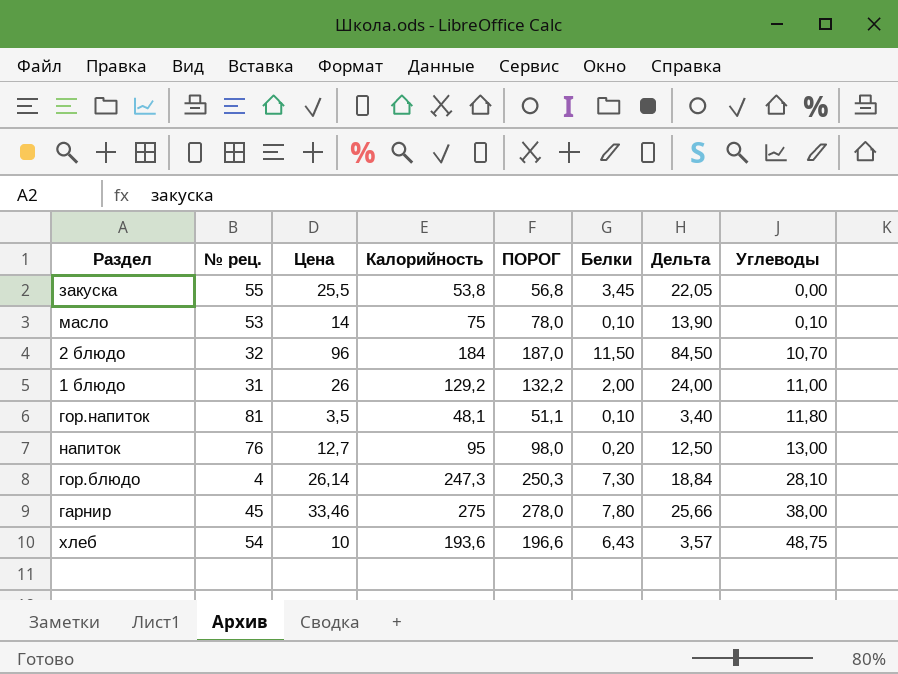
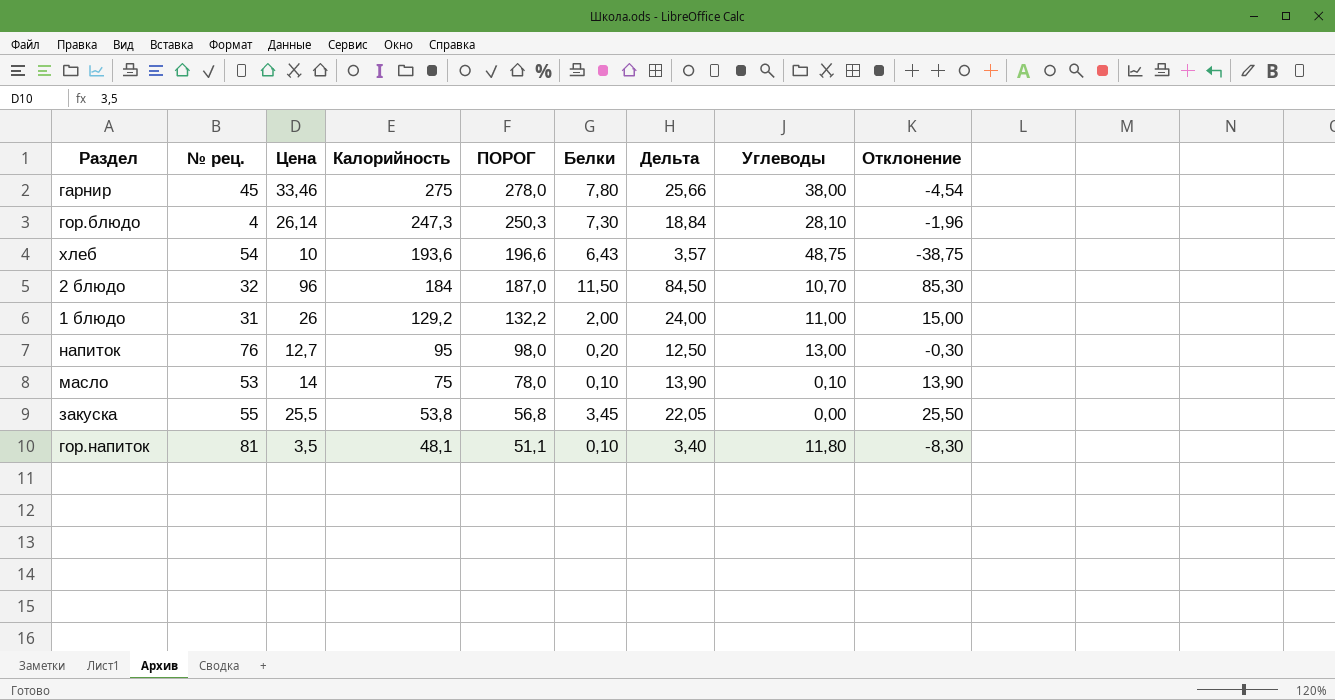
row order: Углеводы ascending -> Калорийность descending
column Отклонение | formula: none -> [Цена] - [Углеводы]

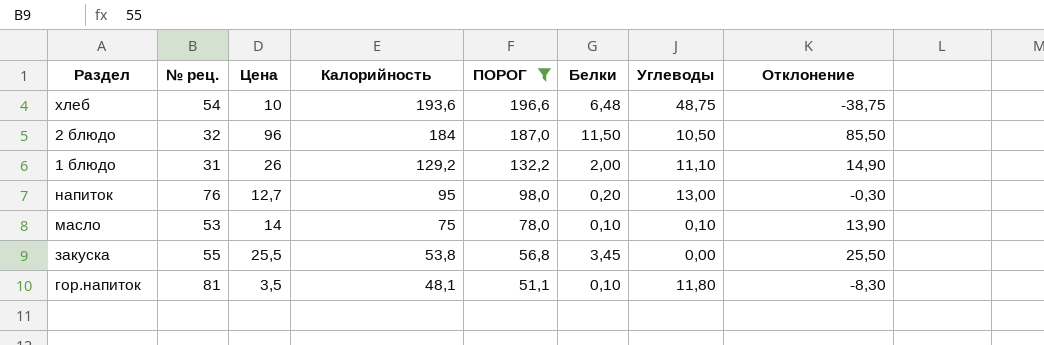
filter: none -> ПОРОГ <= 196,6
column Дельта | formula: [Цена] - [Белки] -> none
хлеб | Белки: 6,43 -> 6,48
2 блюдо | Углеводы: 10,70 -> 10,50
2 блюдо | Отклонение: 85,30 -> 85,50
1 блюдо | Углеводы: 11,00 -> 11,10
1 блюдо | Отклонение: 15,00 -> 14,90

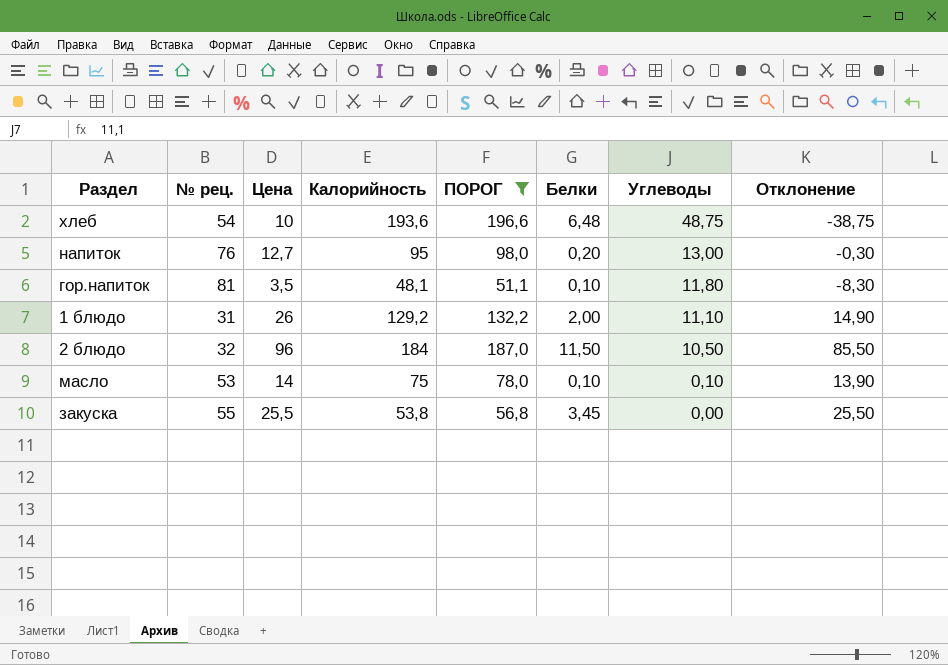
row order: Калорийность descending -> Углеводы descending

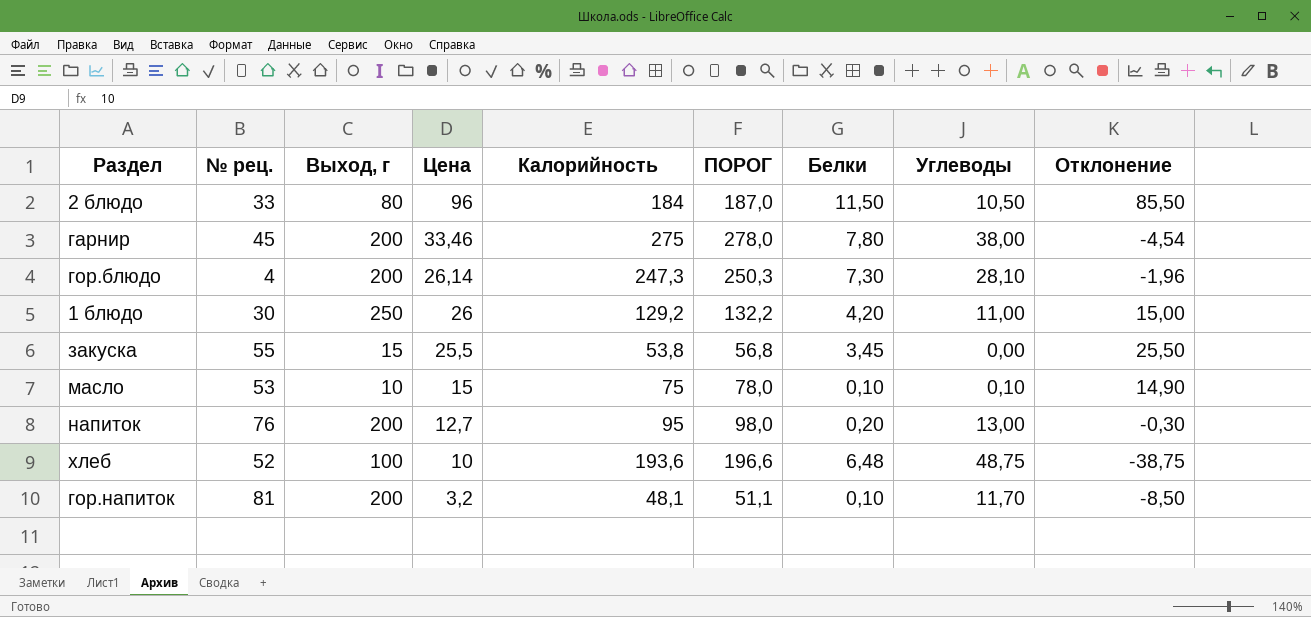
filter: ПОРОГ <= 196,6 -> none
row order: Углеводы descending -> Цена descending
column Выход, г | position: none -> 3
2 блюдо | № рец.: 32 -> 33
1 блюдо | № рец.: 31 -> 30
1 блюдо | Белки: 2,00 -> 4,20
1 блюдо | Углеводы: 11,10 -> 11,00
1 блюдо | Отклонение: 14,90 -> 15,00
масло | Цена: 14 -> 15
масло | Отклонение: 13,90 -> 14,90
хлеб | № рец.: 54 -> 52
гор.напиток | Цена: 3,5 -> 3,2
гор.напиток | Углеводы: 11,80 -> 11,70
гор.напиток | Отклонение: -8,30 -> -8,50

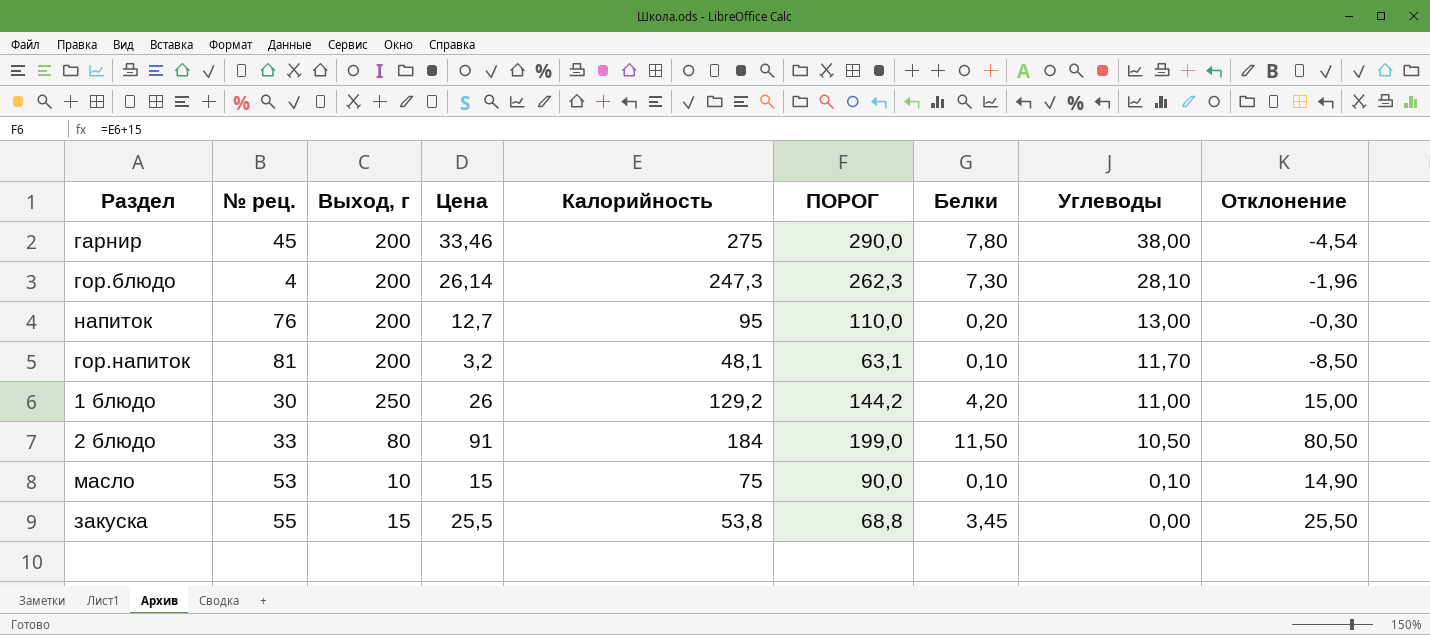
row order: Цена descending -> Углеводы descending
column ПОРОГ | formula: [Калорийность] + 3 -> [Калорийность] + 15
row хлеб: 52 | 100 | 10 | 193,6 | 196,6 | 6,48 | 48,75 | -38,75 -> none
2 блюдо | Цена: 96 -> 91
2 блюдо | Отклонение: 85,50 -> 80,50

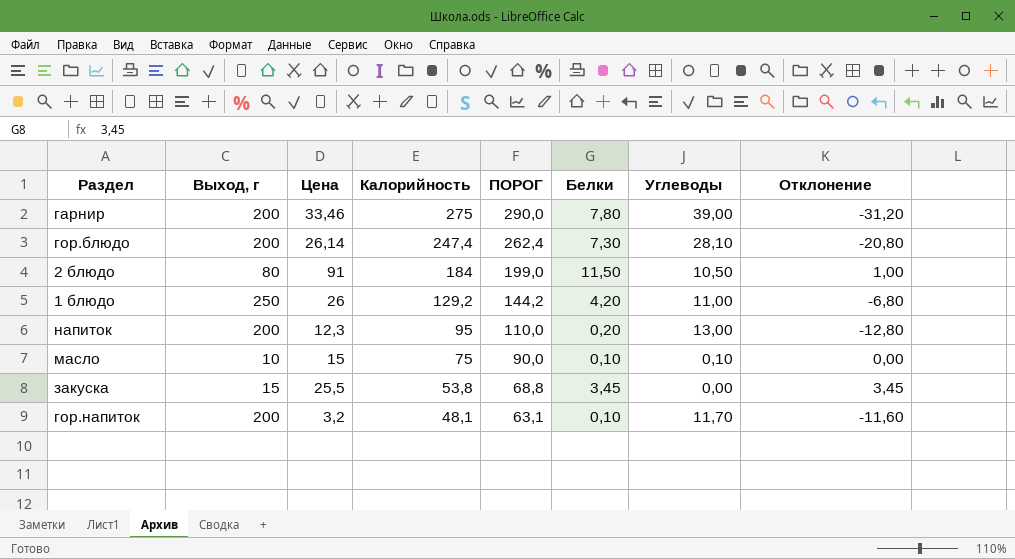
row order: Углеводы descending -> Калорийность descending
column № рец. | position: 2 -> none
column Отклонение | formula: [Цена] - [Углеводы] -> [Белки] - [Углеводы]
гарнир | Углеводы: 38,00 -> 39,00
гор.блюдо | Калорийность: 247,3 -> 247,4
гор.блюдо | ПОРОГ: 262,3 -> 262,4
напиток | Цена: 12,7 -> 12,3

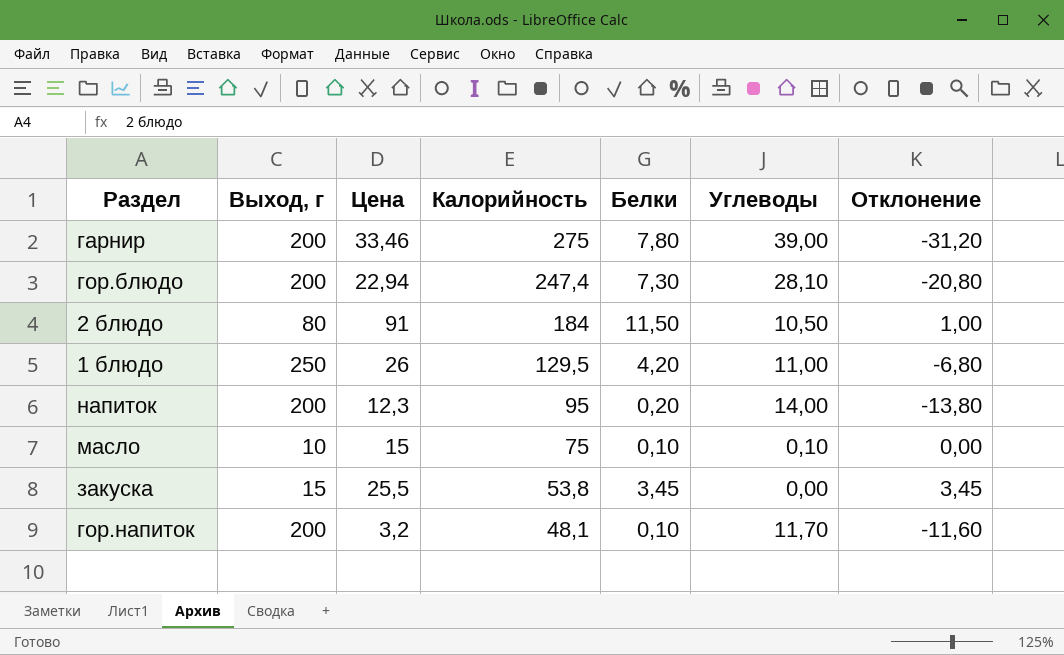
column ПОРОГ | formula: [Калорийность] + 15 -> none
гор.блюдо | Цена: 26,14 -> 22,94
1 блюдо | Калорийность: 129,2 -> 129,5
напиток | Углеводы: 13,00 -> 14,00
напиток | Отклонение: -12,80 -> -13,80

